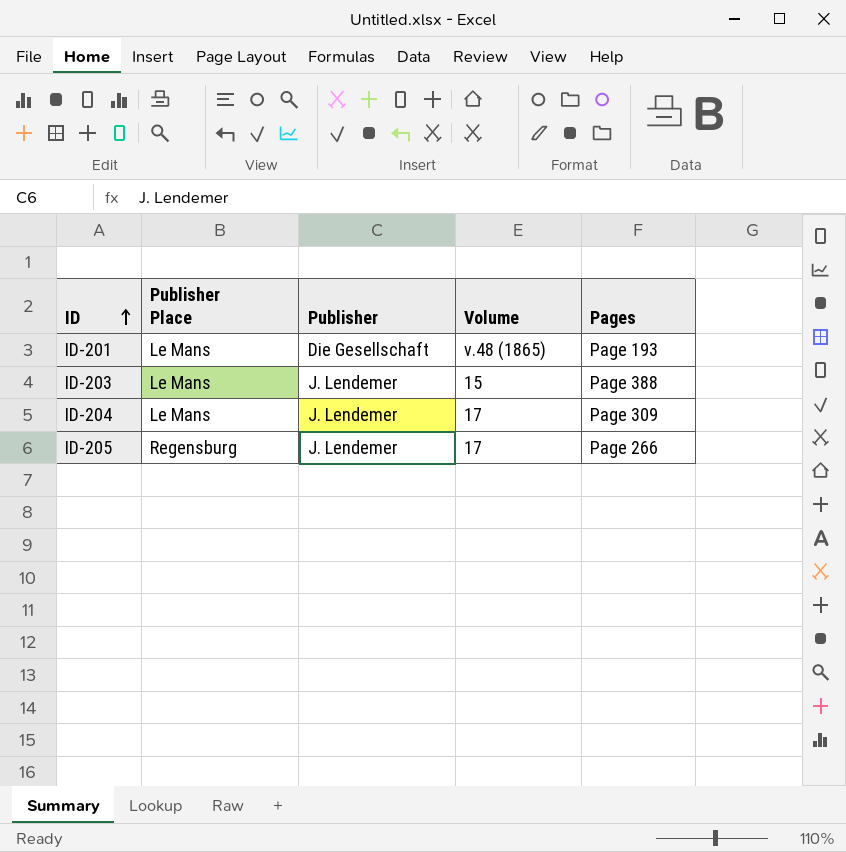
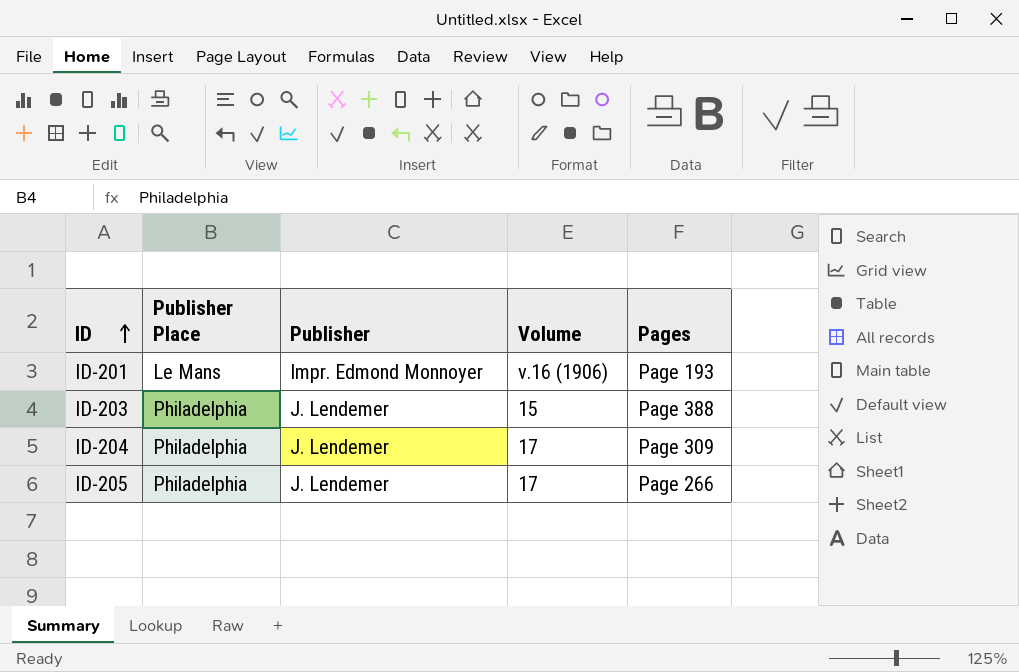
ID-201 | Publisher: Die Gesellschaft -> Impr. Edmond Monnoyer
ID-201 | Volume: v.48 (1865) -> v.16 (1906)
ID-203 | Publisher Place: Le Mans -> Philadelphia
ID-204 | Publisher Place: Le Mans -> Philadelphia
ID-205 | Publisher Place: Regensburg -> Philadelphia

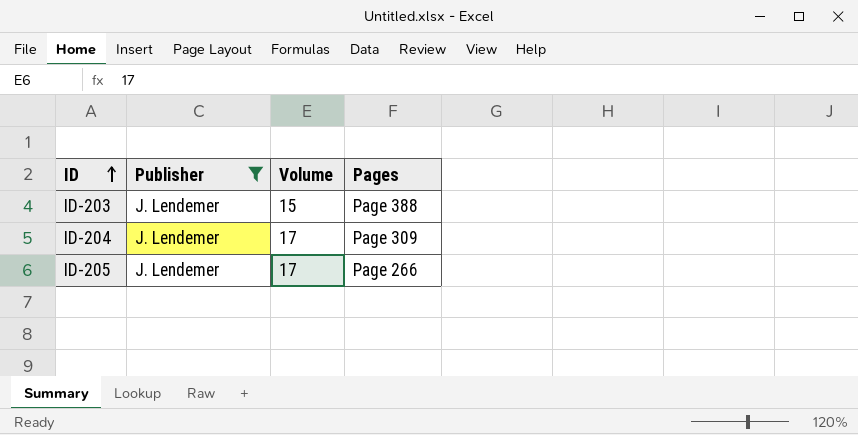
filter: none -> Publisher = J. Lendemer
column Publisher Place | position: 2 -> none

